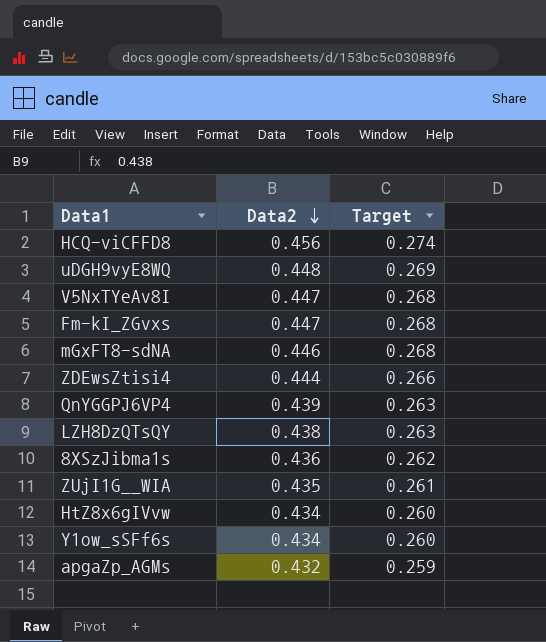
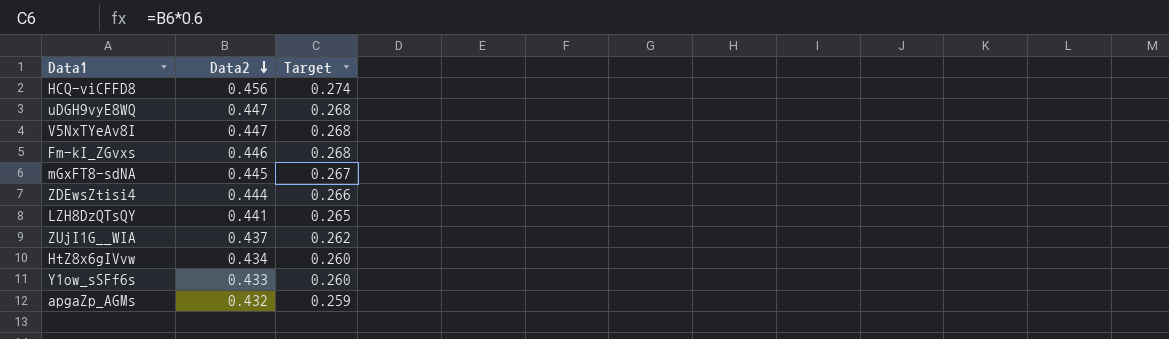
row QnYGGPJ6VP4: 0.439 | 0.263 -> none
row 8XSzJibma1s: 0.436 | 0.262 -> none
uDGH9vyE8WQ | Data2: 0.448 -> 0.447
uDGH9vyE8WQ | Target: 0.269 -> 0.268
Fm-kI_ZGvxs | Data2: 0.447 -> 0.446
mGxFT8-sdNA | Data2: 0.446 -> 0.445
mGxFT8-sdNA | Target: 0.268 -> 0.267
LZH8DzQTsQY | Data2: 0.438 -> 0.441
LZH8DzQTsQY | Target: 0.263 -> 0.265
ZUjI1G__WIA | Data2: 0.435 -> 0.437
ZUjI1G__WIA | Target: 0.261 -> 0.262
Y1ow_sSFf6s | Data2: 0.434 -> 0.433

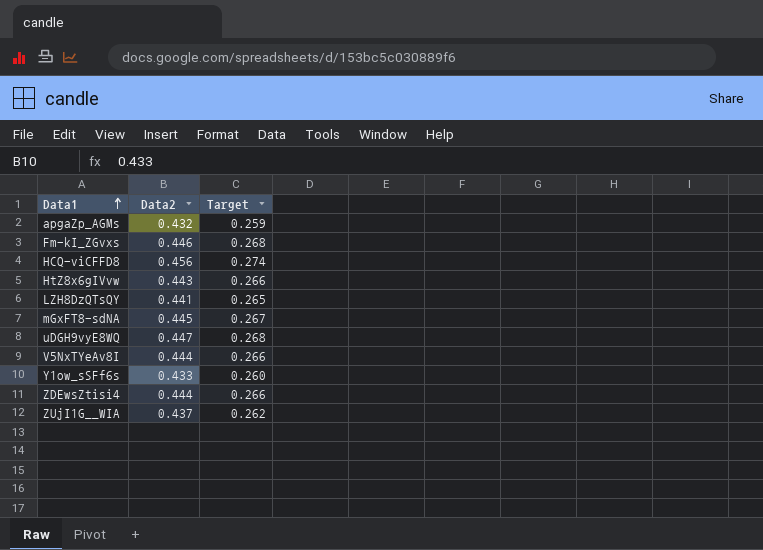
row order: Data2 descending -> Data1 ascending
HtZ8x6gIVvw | Data2: 0.434 -> 0.443
HtZ8x6gIVvw | Target: 0.260 -> 0.266
V5NxTYeAv8I | Data2: 0.447 -> 0.444
V5NxTYeAv8I | Target: 0.268 -> 0.266

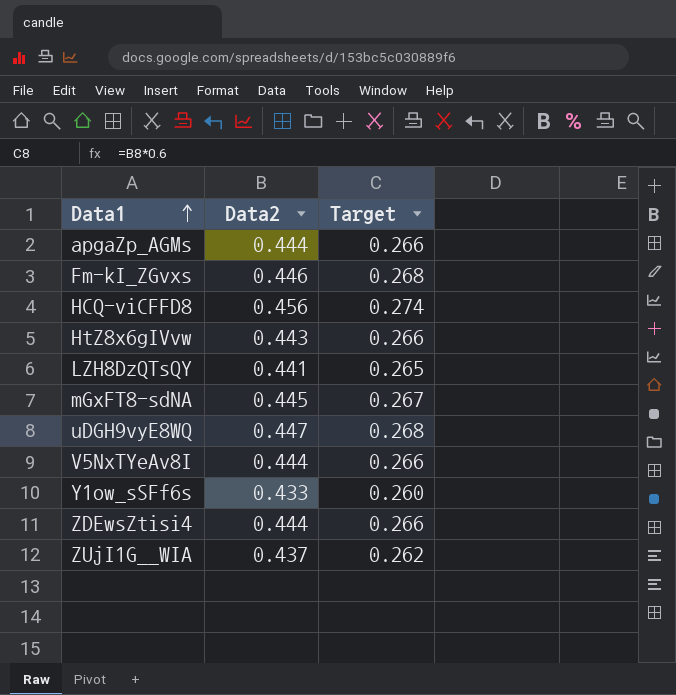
apgaZp_AGMs | Data2: 0.432 -> 0.444
apgaZp_AGMs | Target: 0.259 -> 0.266

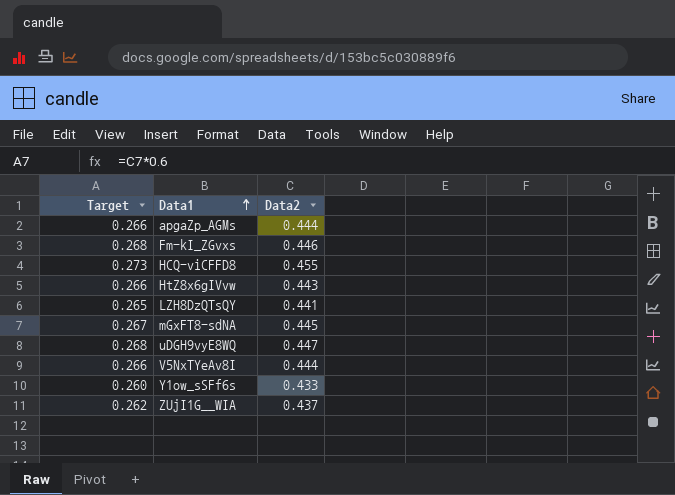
column Target | position: 3 -> 1
row ZDEwsZtisi4: 0.444 | 0.266 -> none
HCQ-viCFFD8 | Target: 0.274 -> 0.273
HCQ-viCFFD8 | Data2: 0.456 -> 0.455

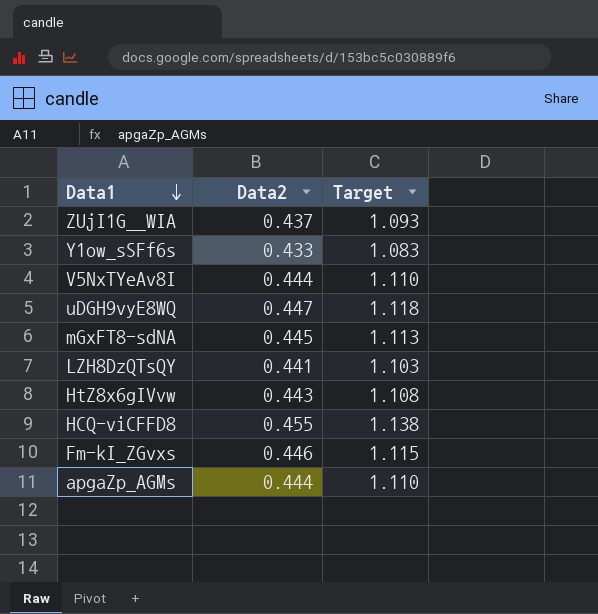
row order: Data1 ascending -> Data1 descending
column Target | formula: [Data2] * 0.6 -> [Data2] * 2.5
column Target | position: 1 -> 3

